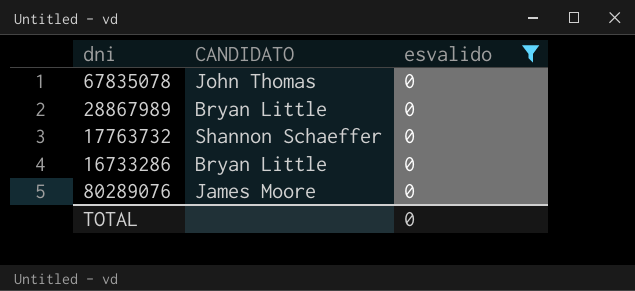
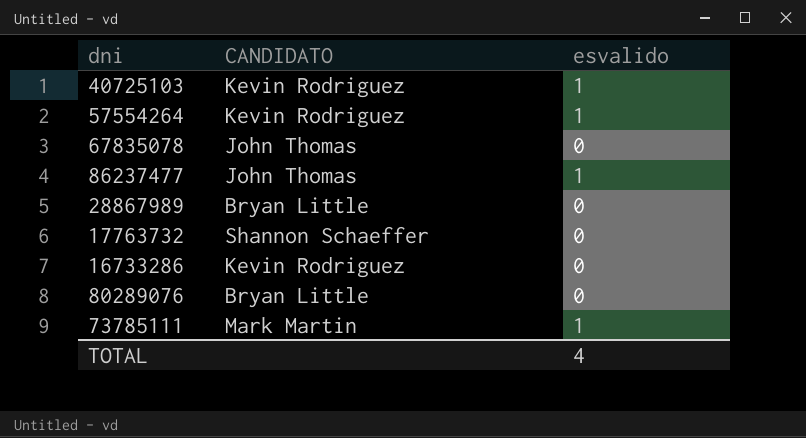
filter: esvalido = 0 -> none
16733286 | CANDIDATO: Bryan Little -> Kevin Rodriguez
80289076 | CANDIDATO: James Moore -> Bryan Little
TOTAL | esvalido: 0 -> 4

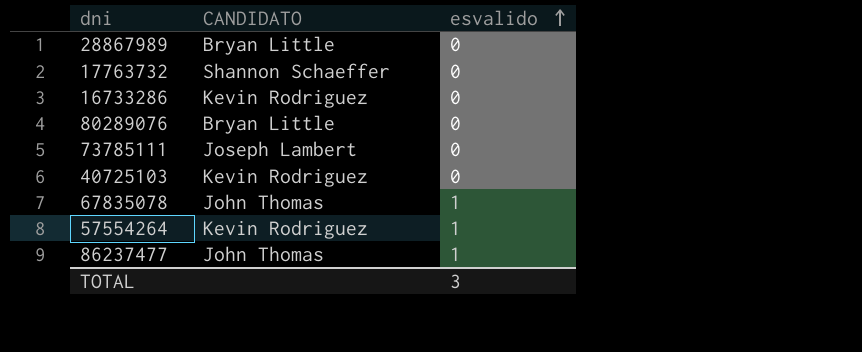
row order: none -> esvalido ascending
73785111 | CANDIDATO: Mark Martin -> Joseph Lambert
73785111 | esvalido: 1 -> 0
40725103 | esvalido: 1 -> 0
67835078 | esvalido: 0 -> 1
TOTAL | esvalido: 4 -> 3

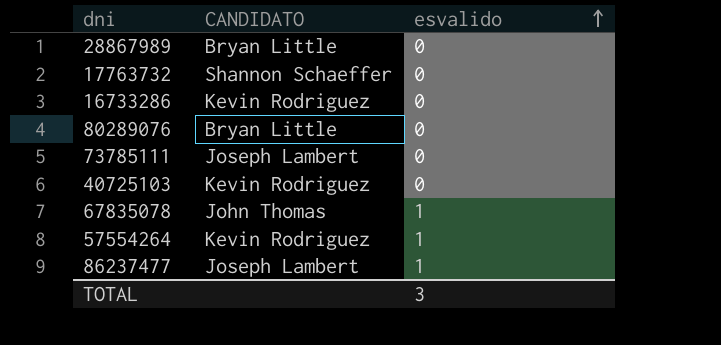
86237477 | CANDIDATO: John Thomas -> Joseph Lambert

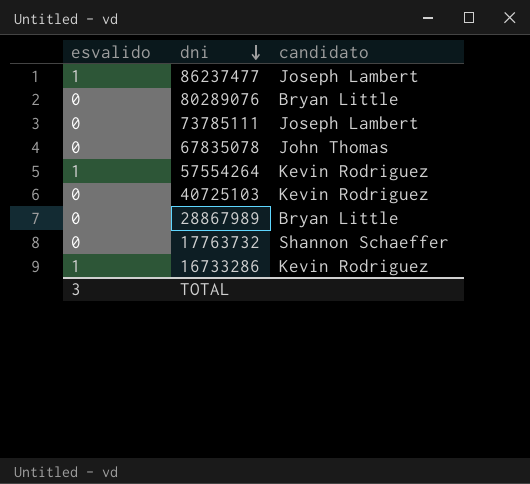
row order: esvalido ascending -> dni descending
column esvalido | position: 3 -> 1
column name: CANDIDATO -> candidato
67835078 | esvalido: 1 -> 0
16733286 | esvalido: 0 -> 1

